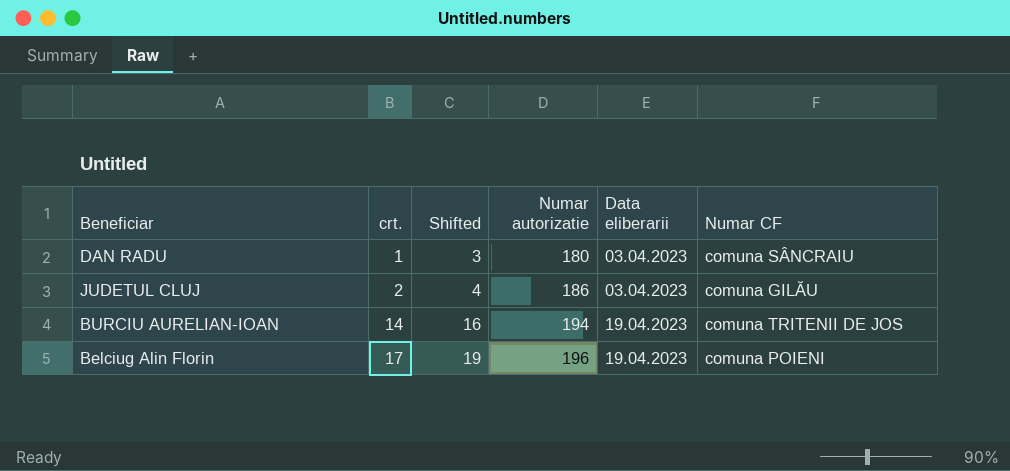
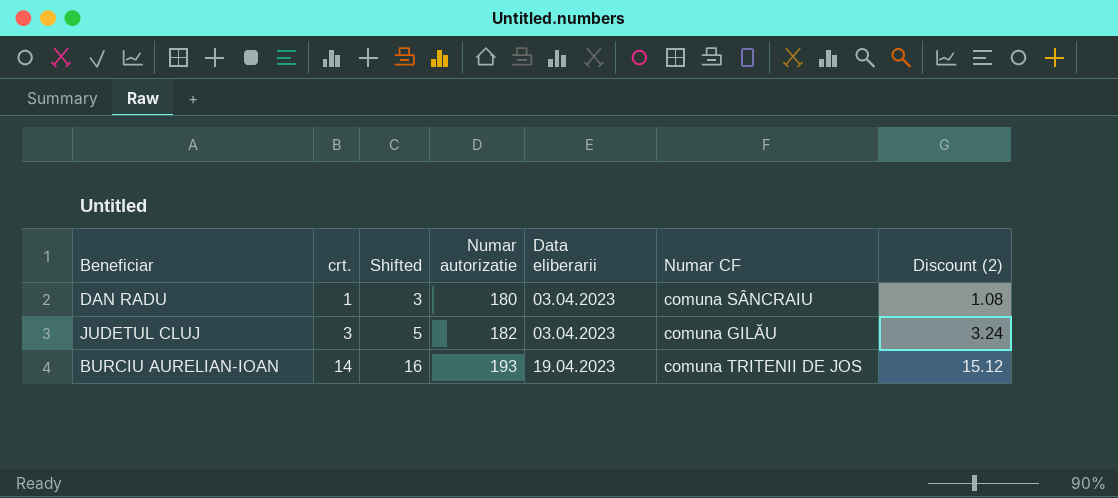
column Discount (2) | formula: none -> [crt.] * 1.08
row Belciug Alin Florin: 17 | 19 | 196 | 19.04.2023 | comuna POIENI -> none
JUDETUL CLUJ | crt.: 2 -> 3
JUDETUL CLUJ | Shifted: 4 -> 5
JUDETUL CLUJ | Numar autorizatie: 186 -> 182
BURCIU AURELIAN-IOAN | Numar autorizatie: 194 -> 193

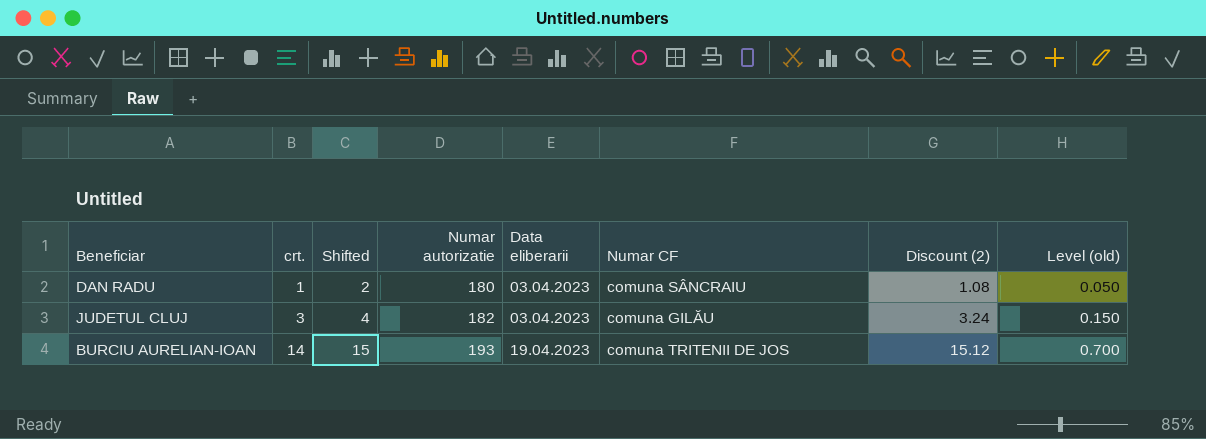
column Shifted | formula: [crt.] + 2 -> [crt.] + 1
column Level (old) | formula: none -> [crt.] * 0.05

